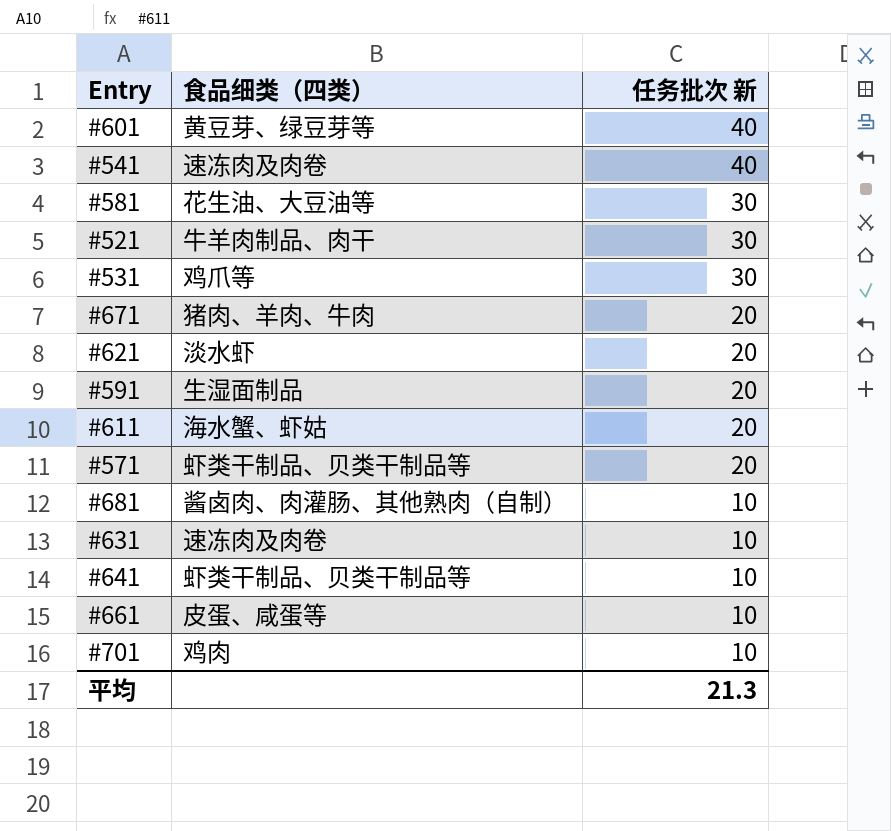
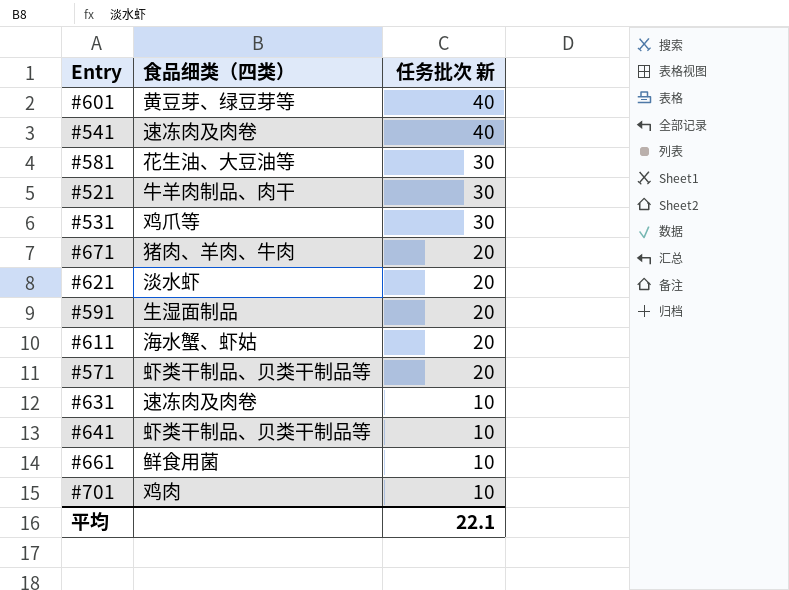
row #681: 酱卤肉、肉灌肠、其他熟肉（自制） | 10 -> none
#661 | 食品细类（四类）: 皮蛋、咸蛋等 -> 鲜食用菌
平均 | 任务批次 新: 21.3 -> 22.1

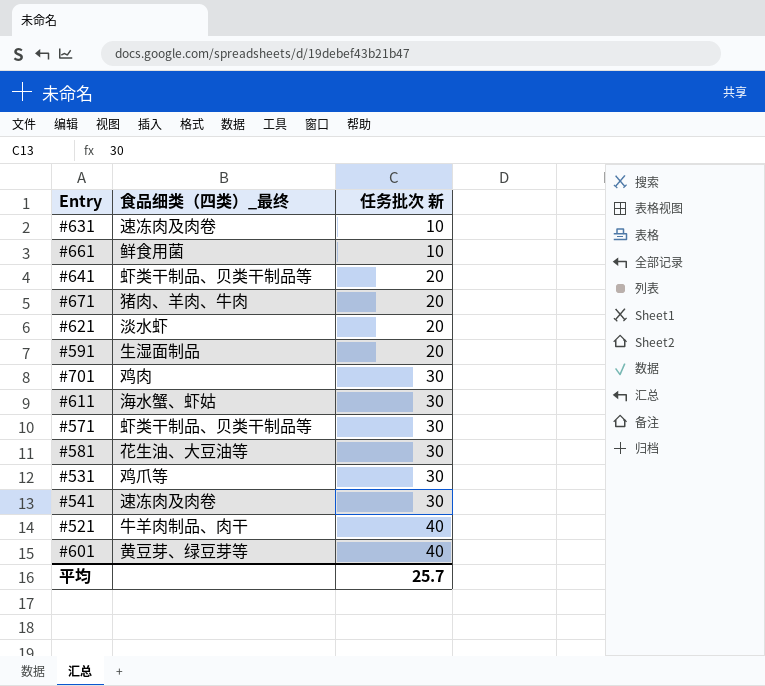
row order: 任务批次 新 descending -> 任务批次 新 ascending
column name: 食品细类（四类） -> 食品细类（四类）_最终
#641 | 任务批次 新: 10 -> 20
#701 | 任务批次 新: 10 -> 30
#611 | 任务批次 新: 20 -> 30
#571 | 任务批次 新: 20 -> 30
#541 | 任务批次 新: 40 -> 30
#521 | 任务批次 新: 30 -> 40
平均 | 任务批次 新: 22.1 -> 25.7

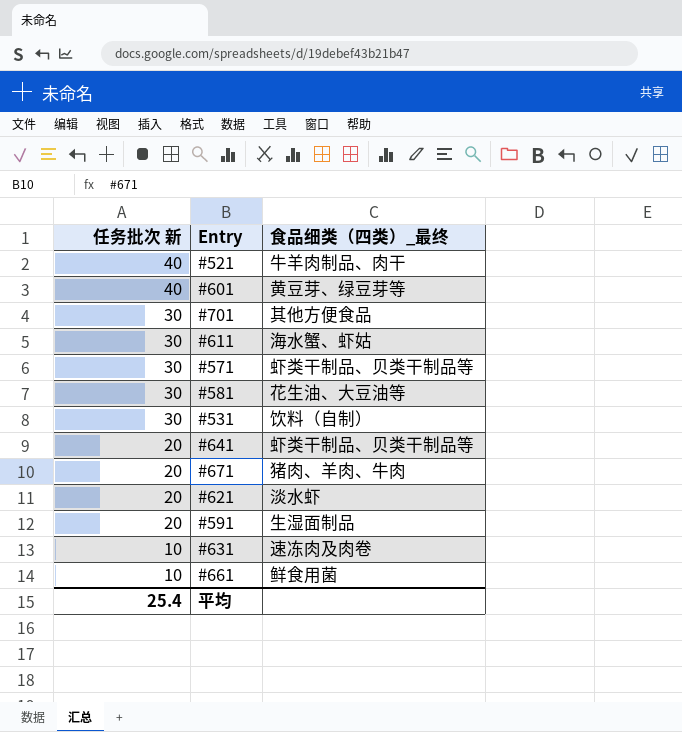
row order: 任务批次 新 ascending -> 任务批次 新 descending
column 任务批次 新 | position: 3 -> 1
row #541: 速冻肉及肉卷 | 30 -> none
#701 | 食品细类（四类）_最终: 鸡肉 -> 其他方便食品
#531 | 食品细类（四类）_最终: 鸡爪等 -> 饮料（自制）
平均 | 任务批次 新: 25.7 -> 25.4

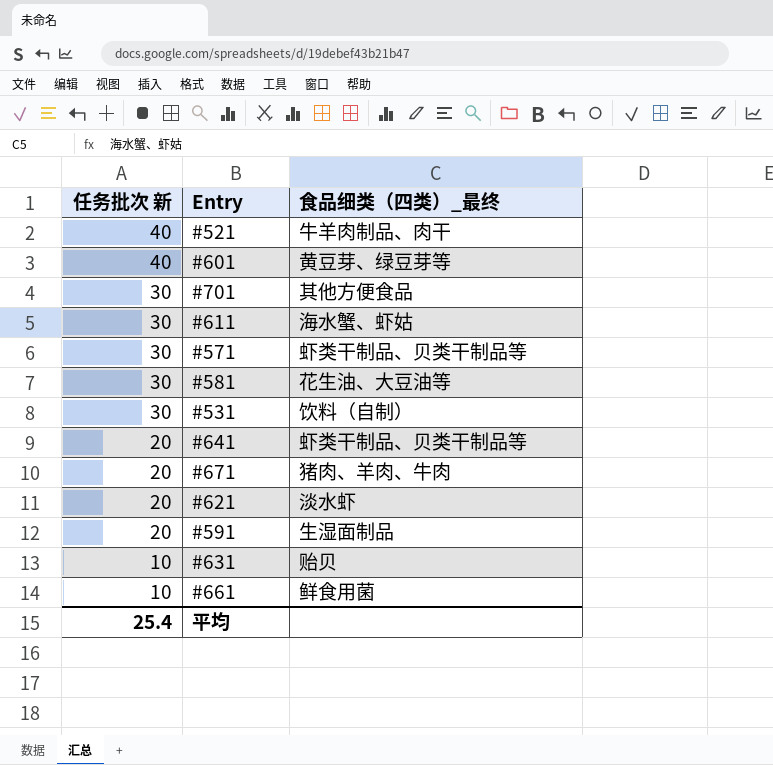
#631 | 食品细类（四类）_最终: 速冻肉及肉卷 -> 贻贝

